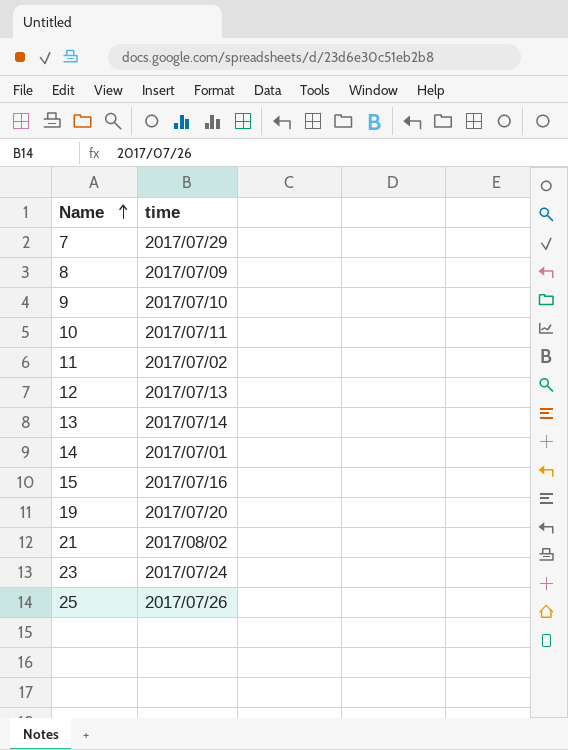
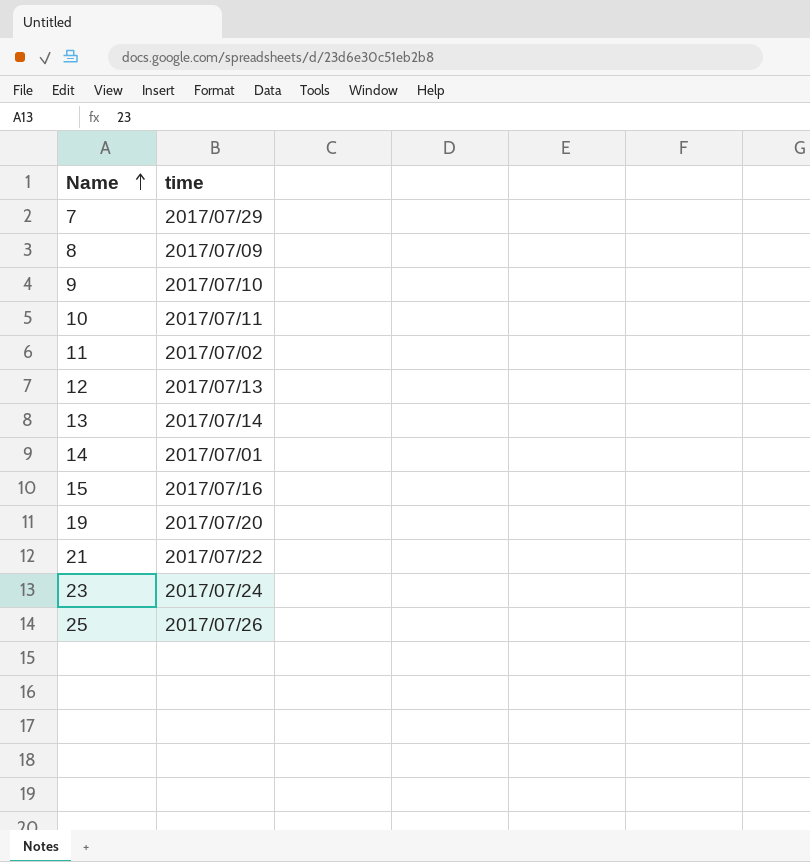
21 | time: 2017/08/02 -> 2017/07/22

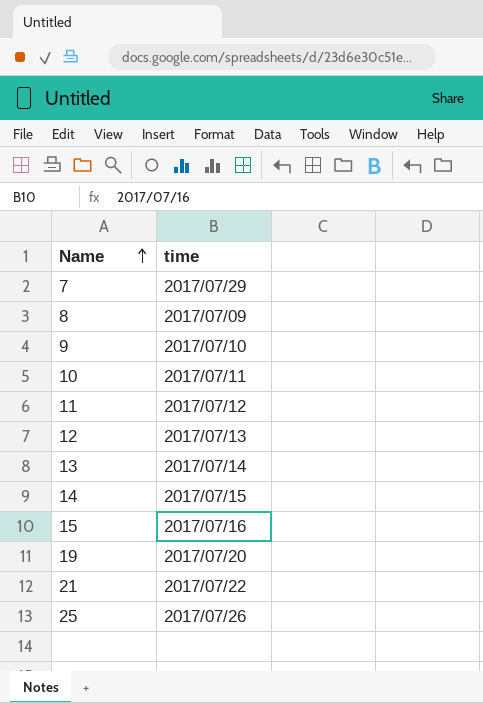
row 23: 2017/07/24 -> none
11 | time: 2017/07/02 -> 2017/07/12
14 | time: 2017/07/01 -> 2017/07/15

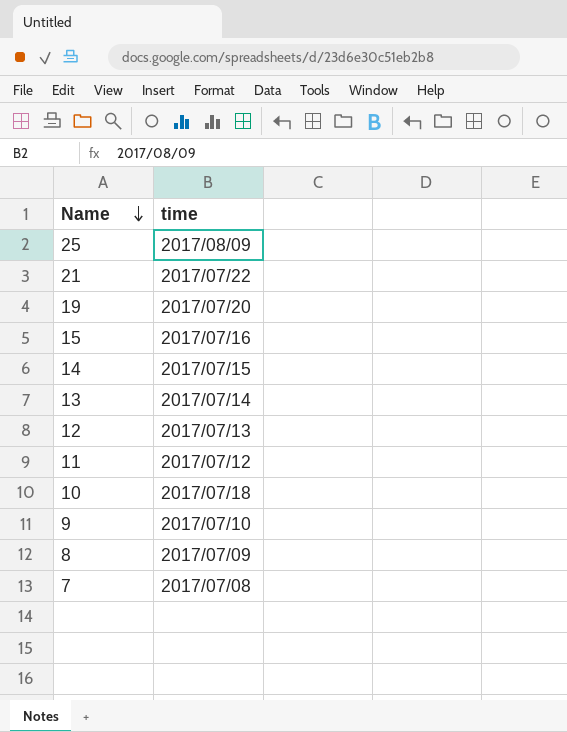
row order: Name ascending -> Name descending
25 | time: 2017/07/26 -> 2017/08/09
10 | time: 2017/07/11 -> 2017/07/18
7 | time: 2017/07/29 -> 2017/07/08

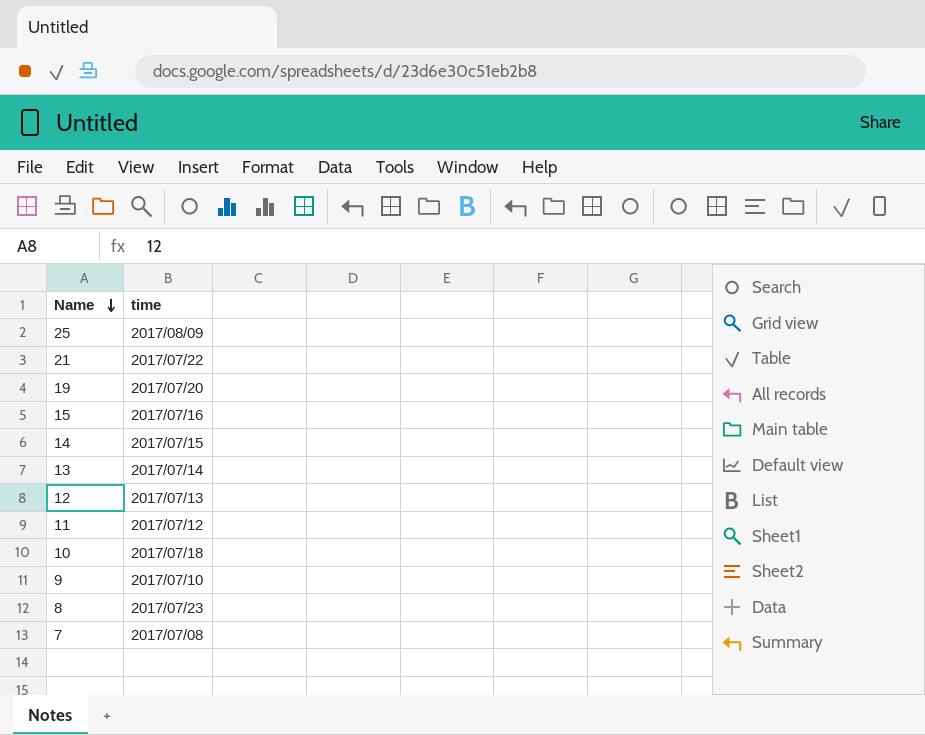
8 | time: 2017/07/09 -> 2017/07/23

